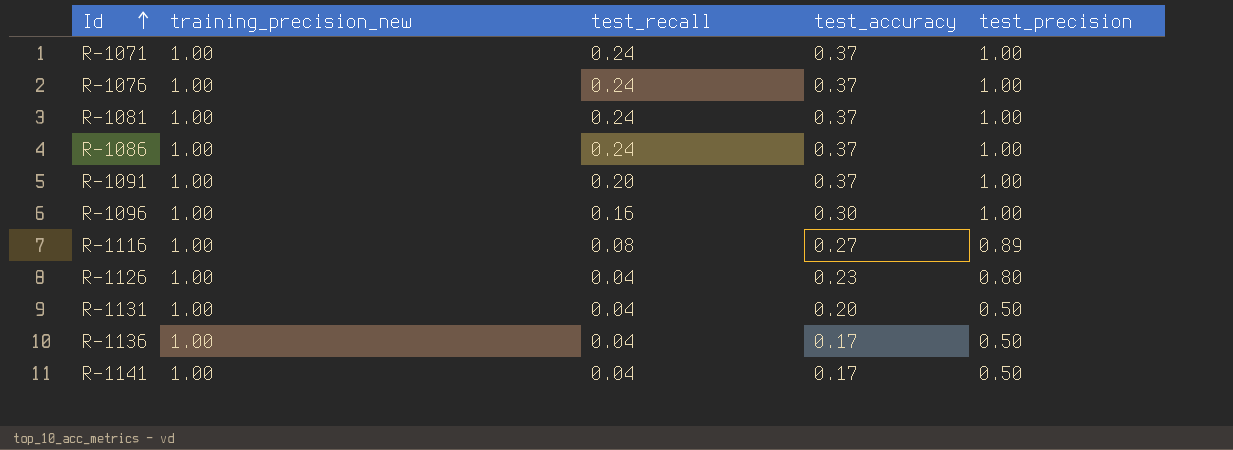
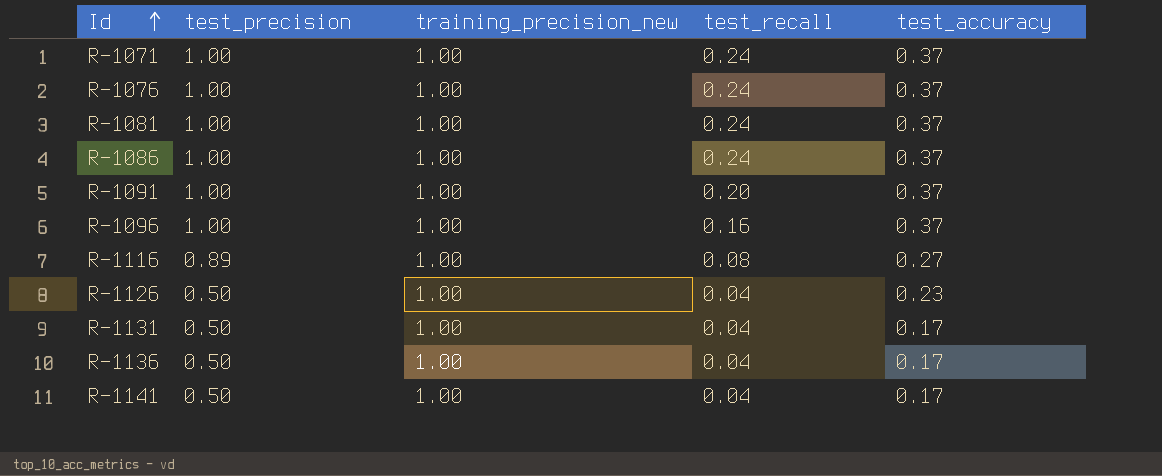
column test_precision | position: 5 -> 2
R-1096 | test_accuracy: 0.30 -> 0.37
R-1126 | test_precision: 0.80 -> 0.50
R-1131 | test_accuracy: 0.20 -> 0.17

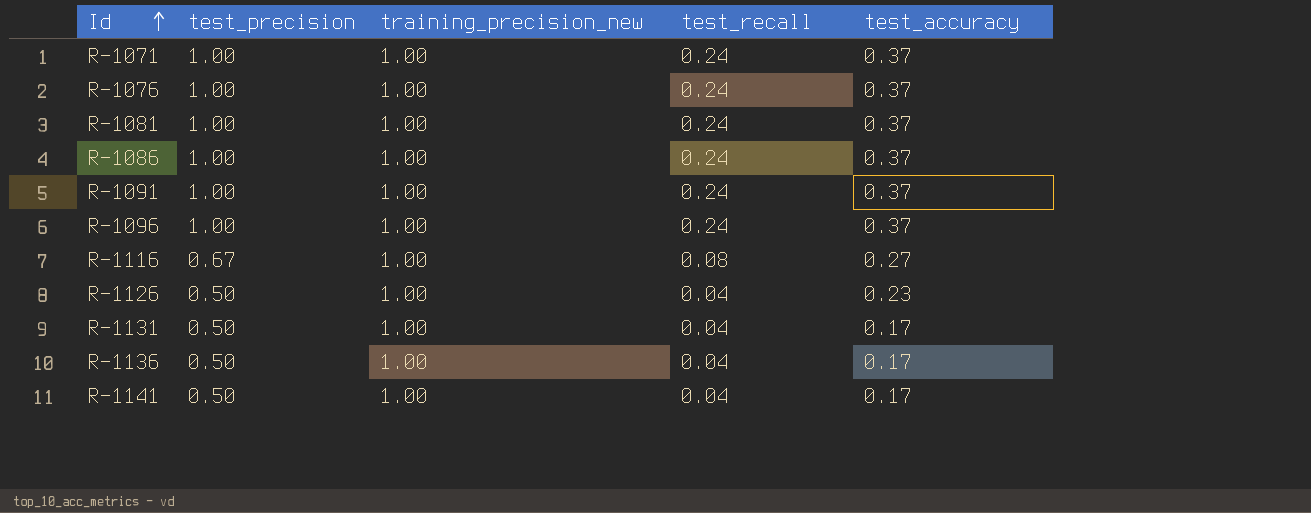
R-1091 | test_recall: 0.20 -> 0.24
R-1096 | test_recall: 0.16 -> 0.24
R-1116 | test_precision: 0.89 -> 0.67

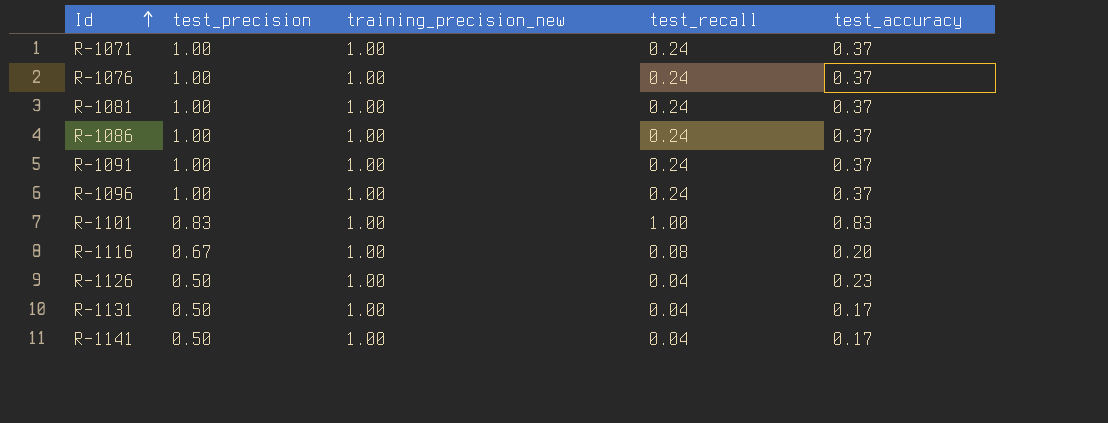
row R-1136: 0.50 | 1.00 | 0.04 | 0.17 -> none
row R-1101: none -> 0.83 | 1.00 | 1.00 | 0.83
R-1116 | test_accuracy: 0.27 -> 0.20

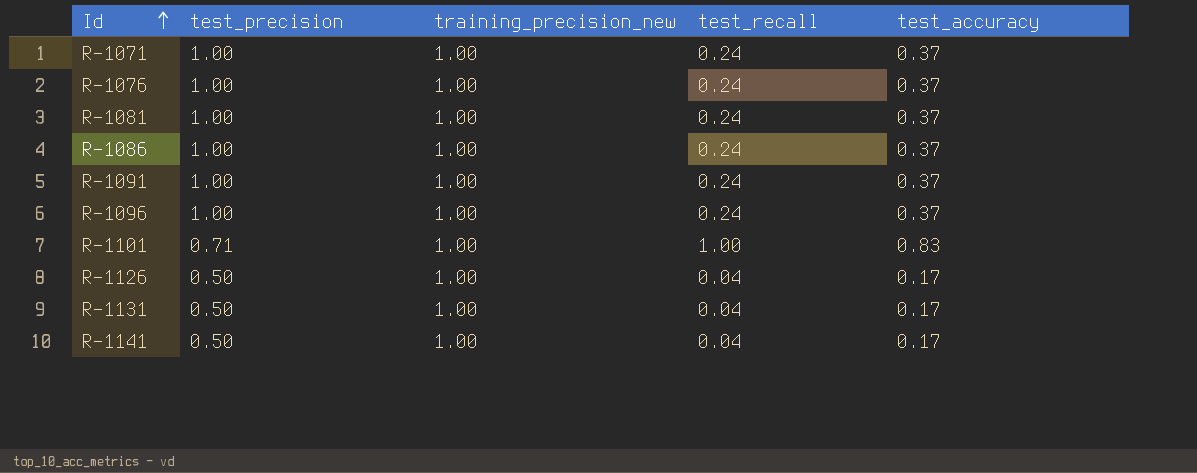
row R-1116: 0.67 | 1.00 | 0.08 | 0.20 -> none
R-1101 | test_precision: 0.83 -> 0.71
R-1126 | test_accuracy: 0.23 -> 0.17

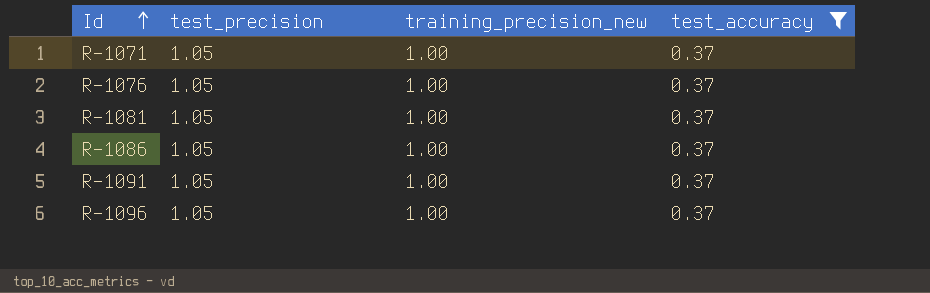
filter: none -> test_accuracy = 0.37
column test_recall | position: 4 -> none
R-1071 | test_precision: 1.00 -> 1.05
R-1076 | test_precision: 1.00 -> 1.05
R-1081 | test_precision: 1.00 -> 1.05
R-1086 | test_precision: 1.00 -> 1.05
R-1091 | test_precision: 1.00 -> 1.05
R-1096 | test_precision: 1.00 -> 1.05

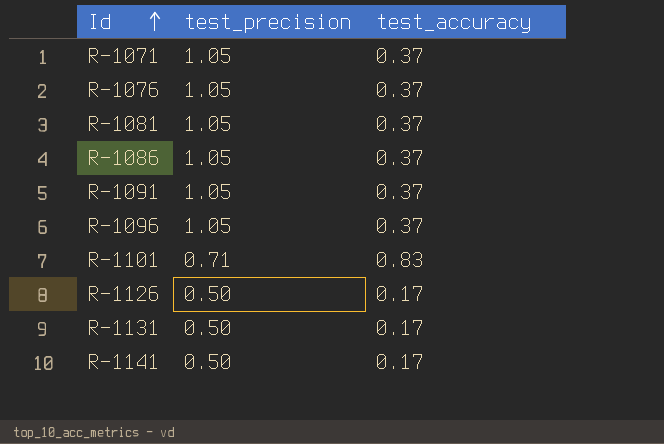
filter: test_accuracy = 0.37 -> none
column training_precision_new | position: 3 -> none

